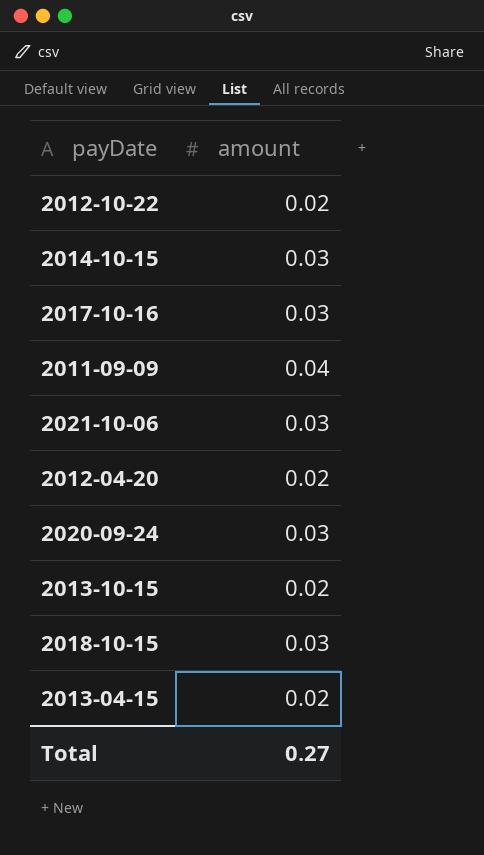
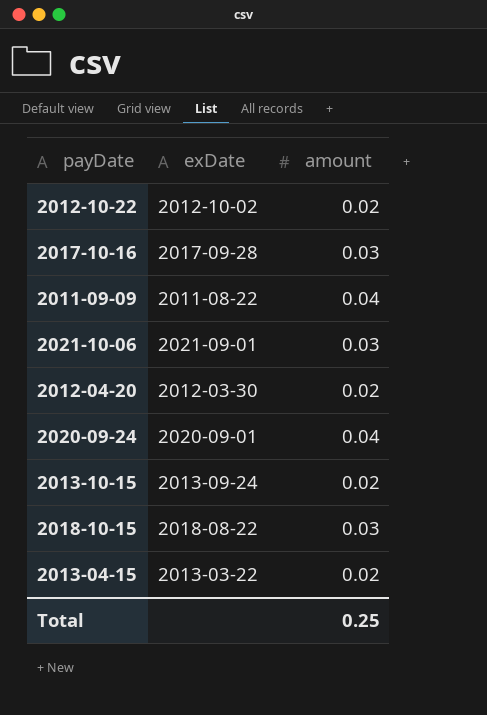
column exDate | position: none -> 2
row 2014-10-15: 0.03 -> none
2020-09-24 | amount: 0.03 -> 0.04
Total | amount: 0.27 -> 0.25

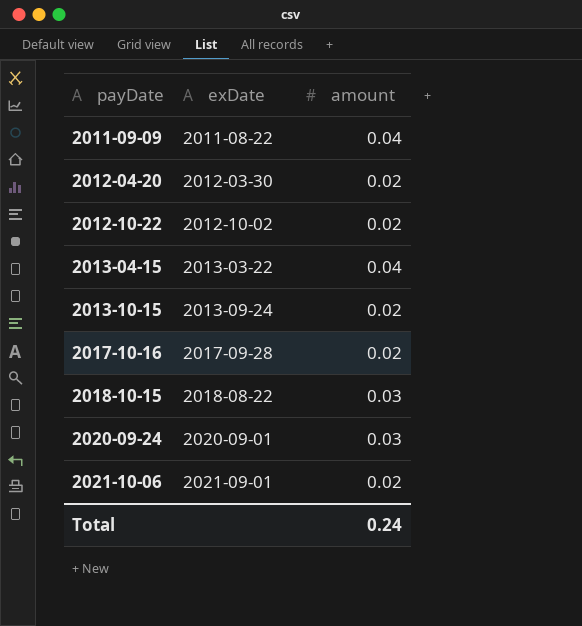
row order: none -> payDate ascending
2013-04-15 | amount: 0.02 -> 0.04
2017-10-16 | amount: 0.03 -> 0.02
2020-09-24 | amount: 0.04 -> 0.03
2021-10-06 | amount: 0.03 -> 0.02
Total | amount: 0.25 -> 0.24

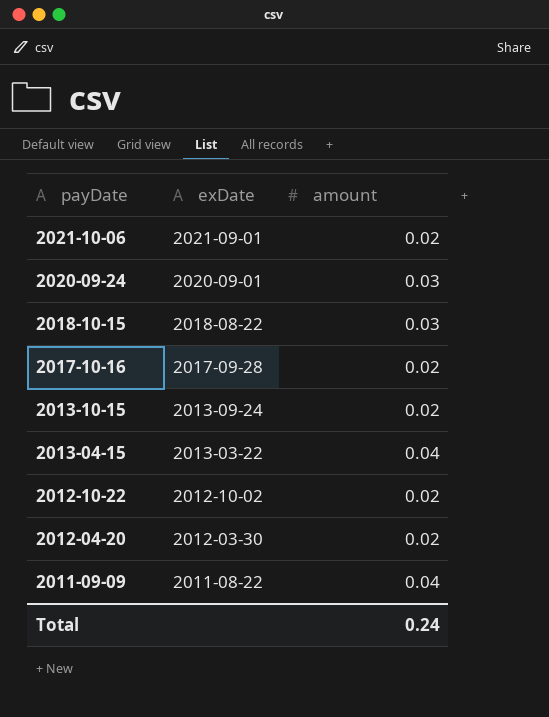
row order: payDate ascending -> payDate descending

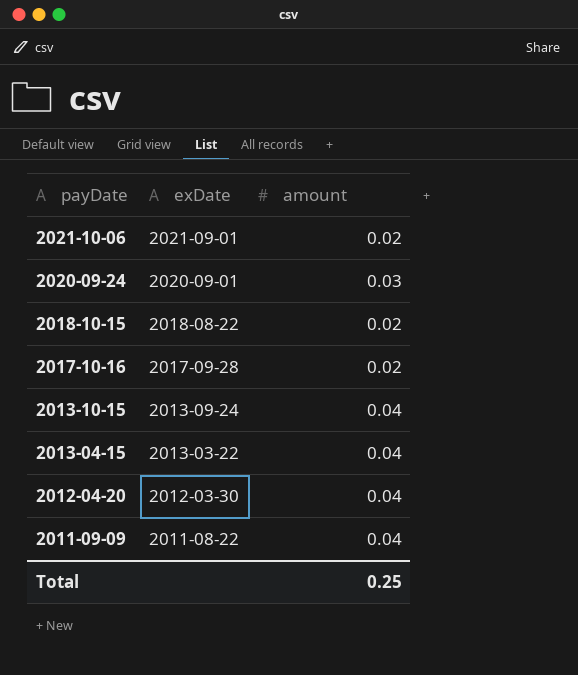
row 2012-10-22: 2012-10-02 | 0.02 -> none
2018-10-15 | amount: 0.03 -> 0.02
2013-10-15 | amount: 0.02 -> 0.04
2012-04-20 | amount: 0.02 -> 0.04
Total | amount: 0.24 -> 0.25

